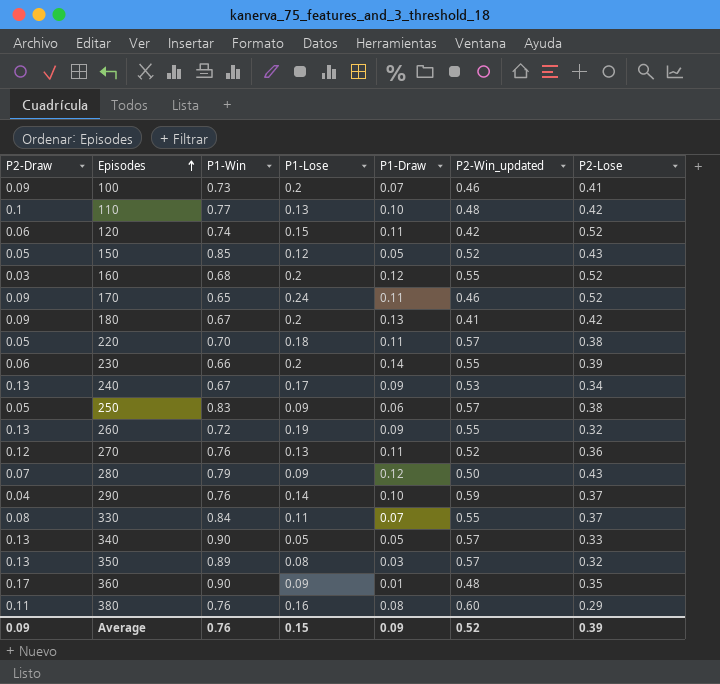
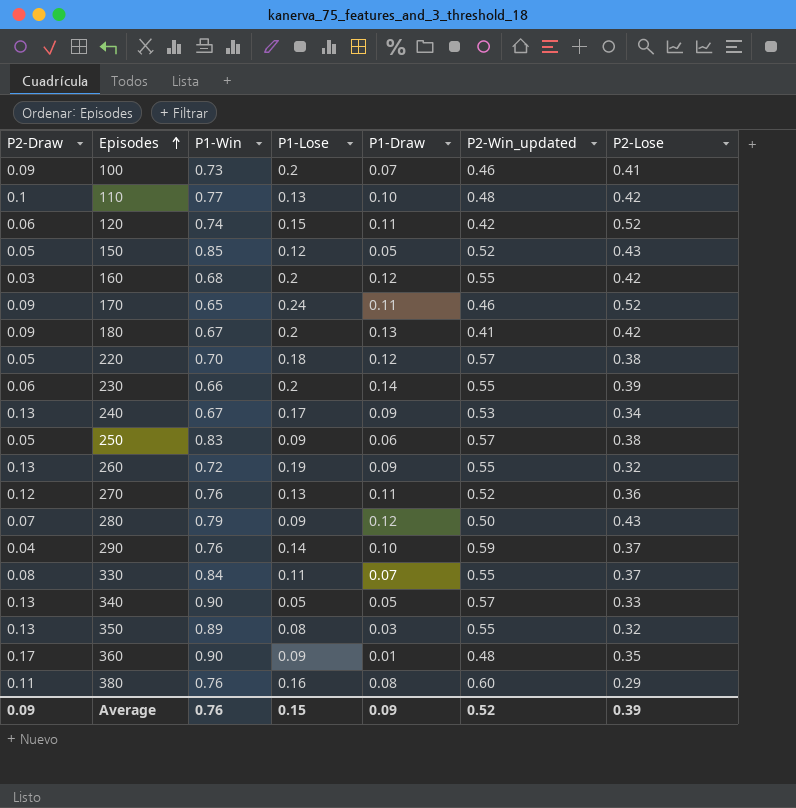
160 | P2-Lose: 0.52 -> 0.42
220 | P1-Draw: 0.11 -> 0.12
350 | P2-Win_updated: 0.57 -> 0.55

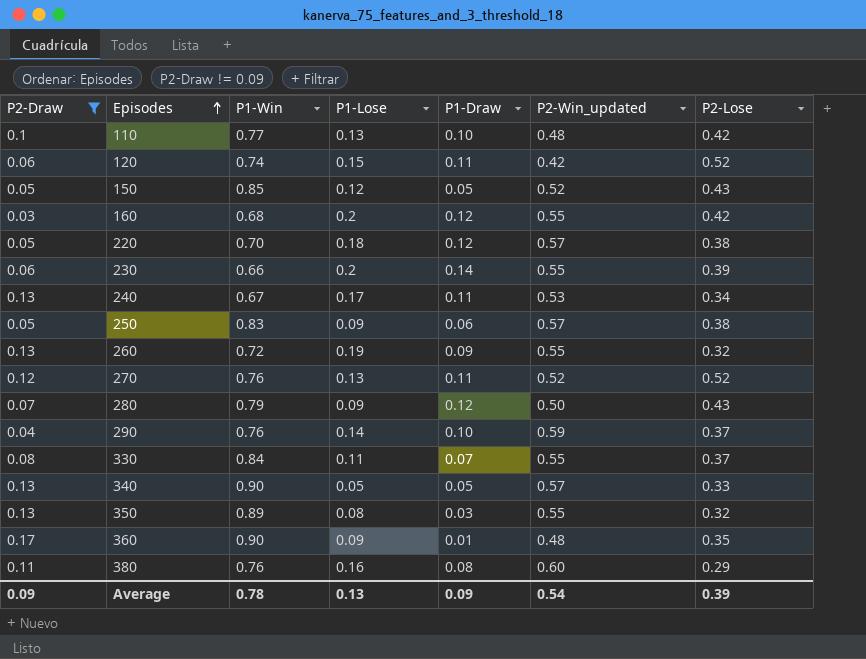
filter: none -> P2-Draw != 0.09
240 | P1-Draw: 0.09 -> 0.11
270 | P2-Lose: 0.36 -> 0.52
Average | P1-Win: 0.76 -> 0.78
Average | P1-Lose: 0.15 -> 0.13
Average | P2-Win_updated: 0.52 -> 0.54

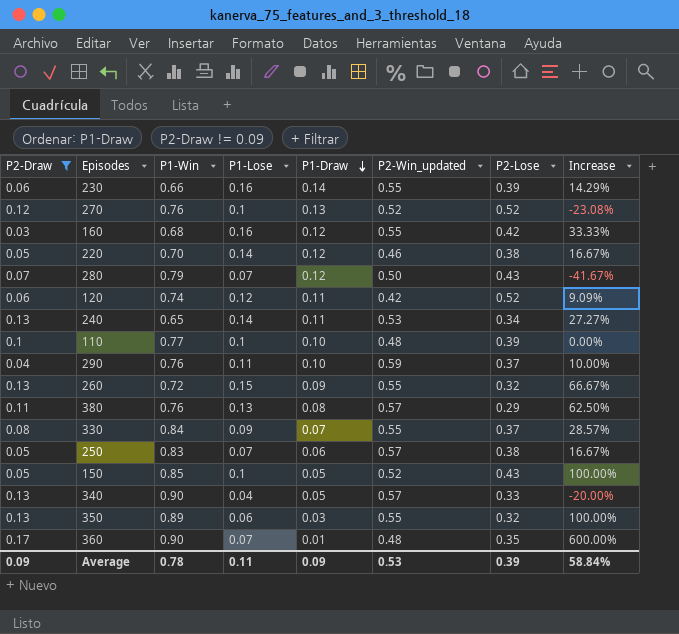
row order: Episodes ascending -> P1-Draw descending
column Increase | formula: none -> ([P1-Lose] - [P1-Draw]) / [P1-Draw]
230 | P1-Lose: 0.2 -> 0.16
270 | P1-Lose: 0.13 -> 0.1
270 | P1-Draw: 0.11 -> 0.13
160 | P1-Lose: 0.2 -> 0.16
220 | P1-Lose: 0.18 -> 0.14
220 | P2-Win_updated: 0.57 -> 0.46
280 | P1-Lose: 0.09 -> 0.07
120 | P1-Lose: 0.15 -> 0.12
240 | P1-Win: 0.67 -> 0.65
240 | P1-Lose: 0.17 -> 0.14
110 | P1-Lose: 0.13 -> 0.1
110 | P2-Lose: 0.42 -> 0.39
290 | P1-Lose: 0.14 -> 0.11
260 | P1-Lose: 0.19 -> 0.15
380 | P1-Lose: 0.16 -> 0.13
380 | P2-Win_updated: 0.60 -> 0.57
330 | P1-Lose: 0.11 -> 0.09
250 | P1-Lose: 0.09 -> 0.07
150 | P1-Lose: 0.12 -> 0.1
340 | P1-Lose: 0.05 -> 0.04
350 | P1-Lose: 0.08 -> 0.06
360 | P1-Lose: 0.09 -> 0.07
Average | P1-Lose: 0.13 -> 0.11
Average | P2-Win_updated: 0.54 -> 0.53

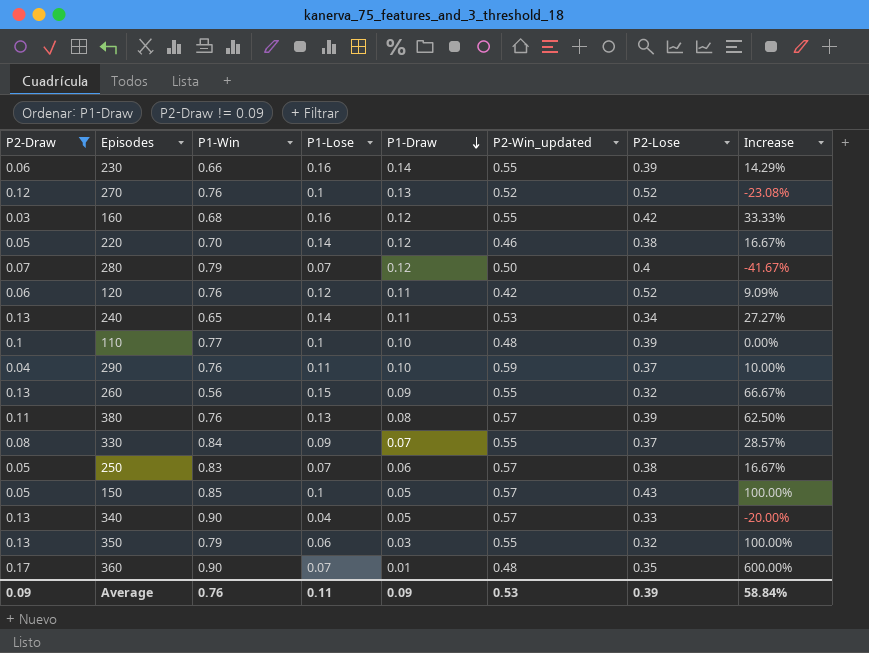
280 | P2-Lose: 0.43 -> 0.4
120 | P1-Win: 0.74 -> 0.76
260 | P1-Win: 0.72 -> 0.56
380 | P2-Lose: 0.29 -> 0.39
150 | P2-Win_updated: 0.52 -> 0.57
350 | P1-Win: 0.89 -> 0.79
Average | P1-Win: 0.78 -> 0.76

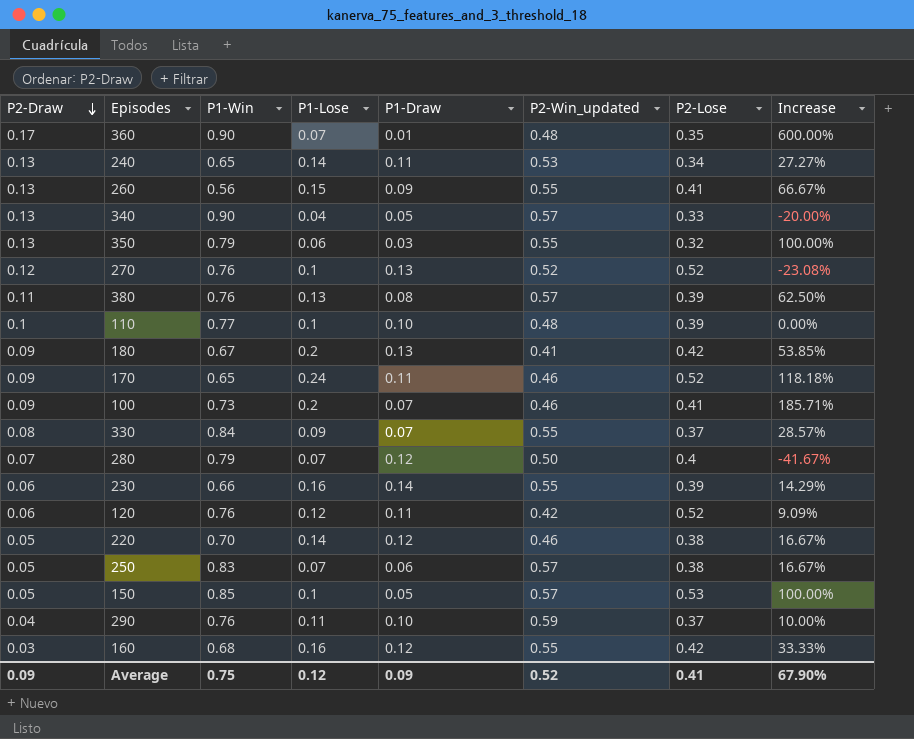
filter: P2-Draw != 0.09 -> none
row order: P1-Draw descending -> P2-Draw descending
260 | P2-Lose: 0.32 -> 0.41
150 | P2-Lose: 0.43 -> 0.53
Average | P1-Win: 0.76 -> 0.75
Average | P1-Lose: 0.11 -> 0.12
Average | P2-Win_updated: 0.53 -> 0.52
Average | P2-Lose: 0.39 -> 0.41
Average | Increase: 58.84% -> 67.90%

